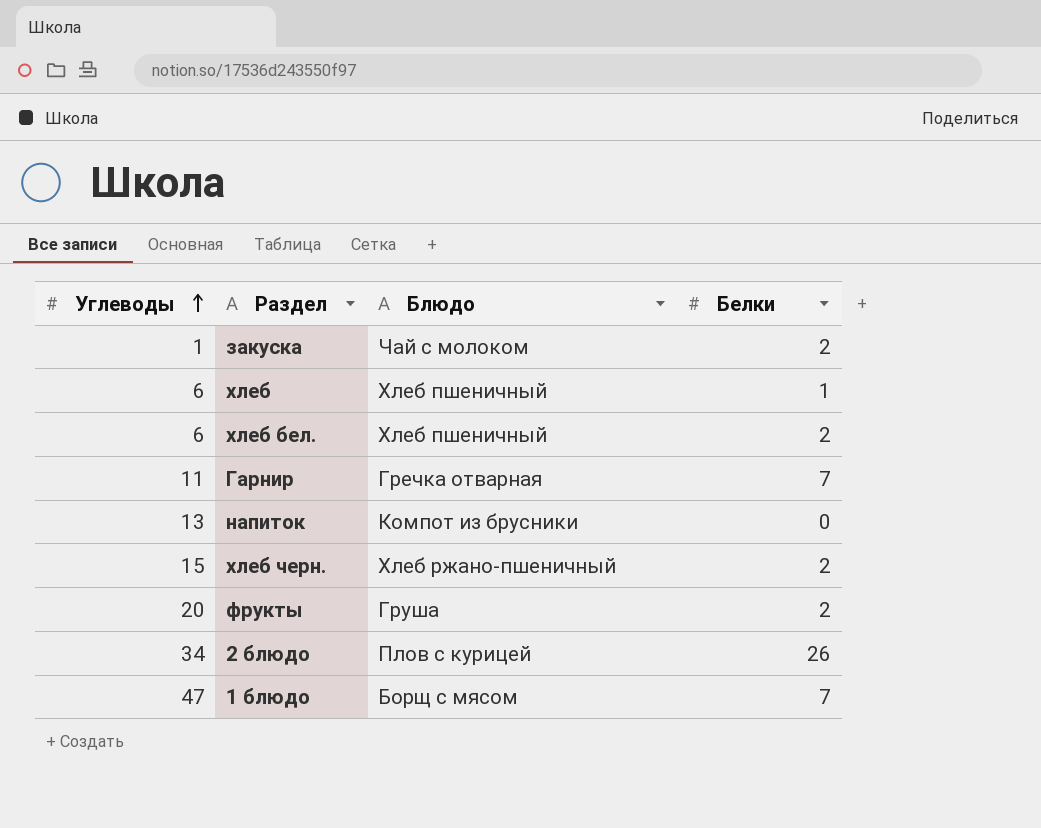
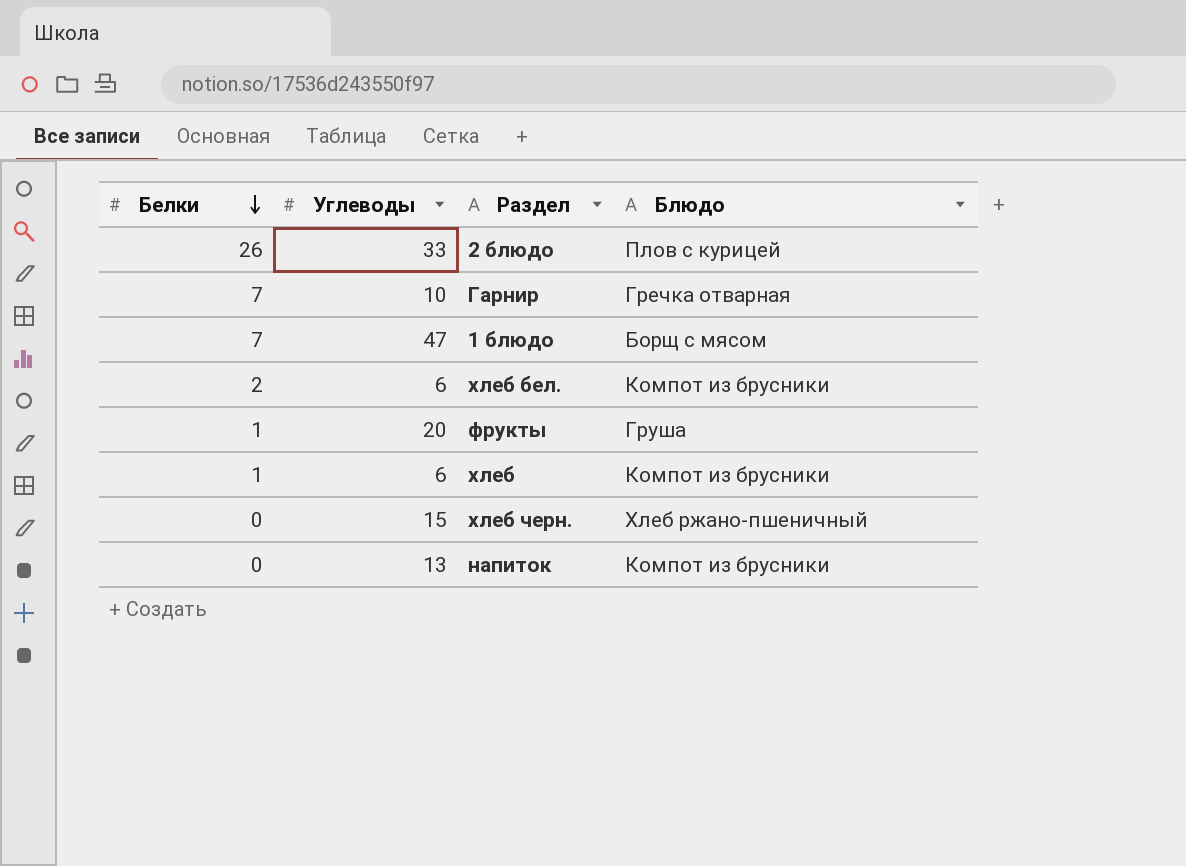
row order: Углеводы ascending -> Белки descending
column Белки | position: 4 -> 1
row закуска: 1 | Чай с молоком | 2 -> none
2 блюдо | Углеводы: 34 -> 33
Гарнир | Углеводы: 11 -> 10
хлеб бел. | Блюдо: Хлеб пшеничный -> Компот из брусники
фрукты | Белки: 2 -> 1
хлеб | Блюдо: Хлеб пшеничный -> Компот из брусники
хлеб черн. | Белки: 2 -> 0

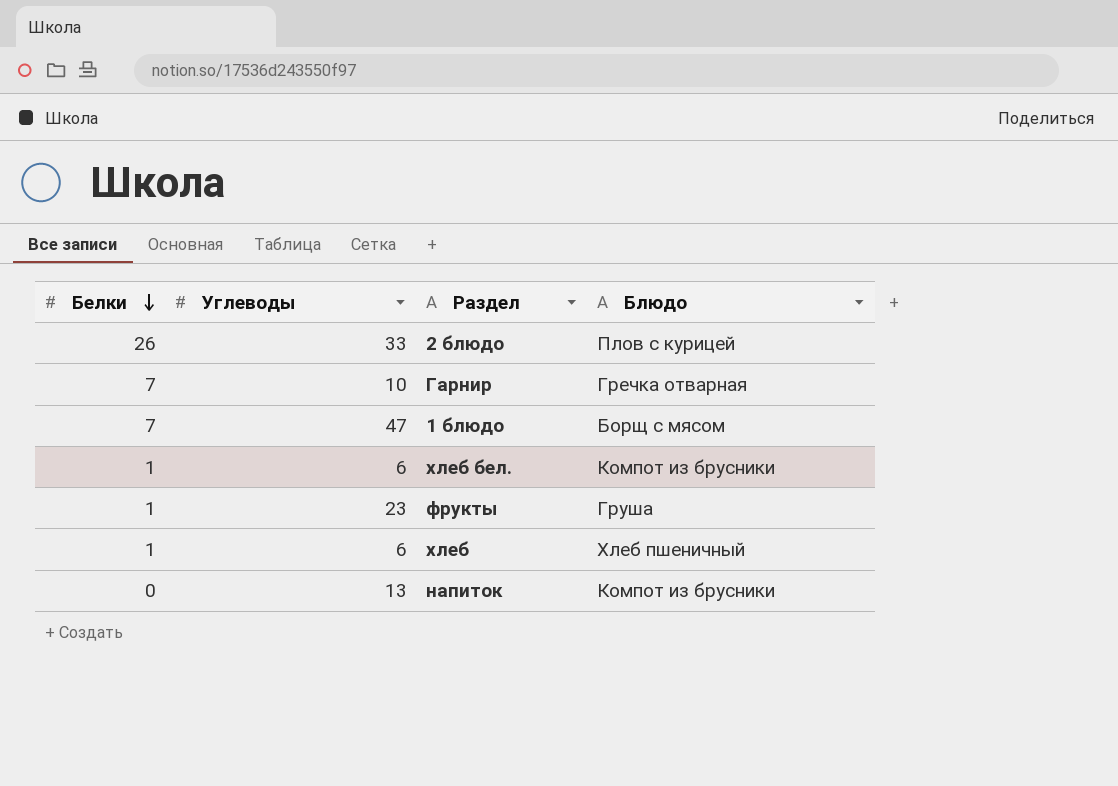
row хлеб черн.: 0 | 15 | Хлеб ржано-пшеничный -> none
хлеб бел. | Белки: 2 -> 1
фрукты | Углеводы: 20 -> 23
хлеб | Блюдо: Компот из брусники -> Хлеб пшеничный

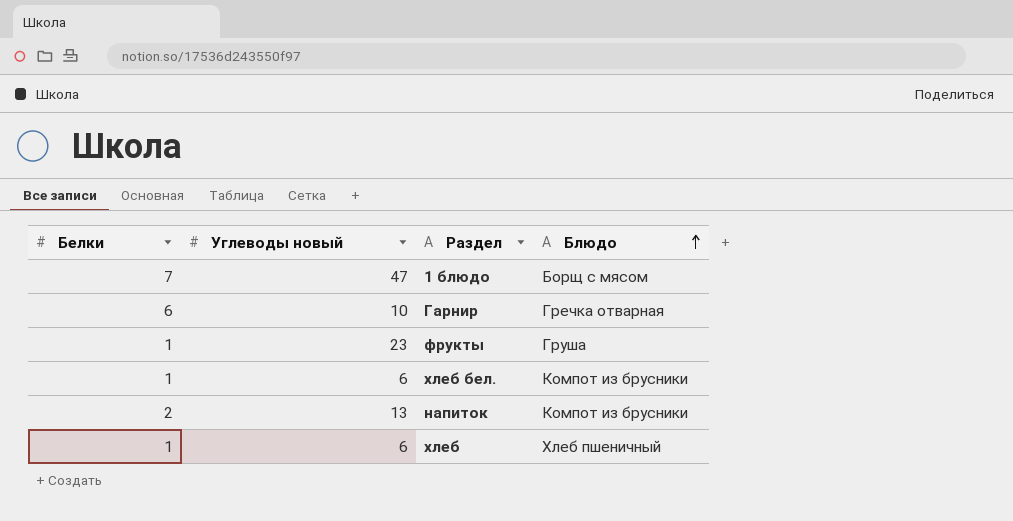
row order: Белки descending -> Блюдо ascending
column name: Углеводы -> Углеводы новый
row 2 блюдо: 26 | 33 | Плов с курицей -> none
Гарнир | Белки: 7 -> 6
напиток | Белки: 0 -> 2

